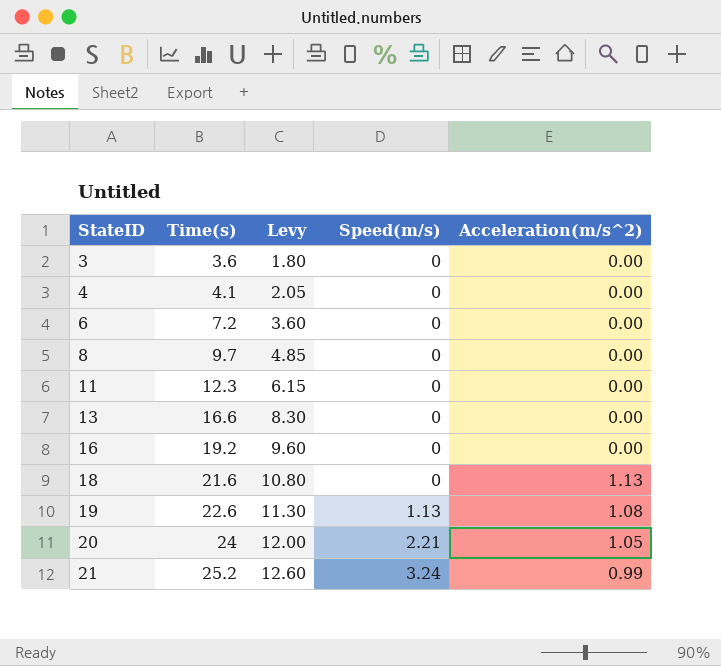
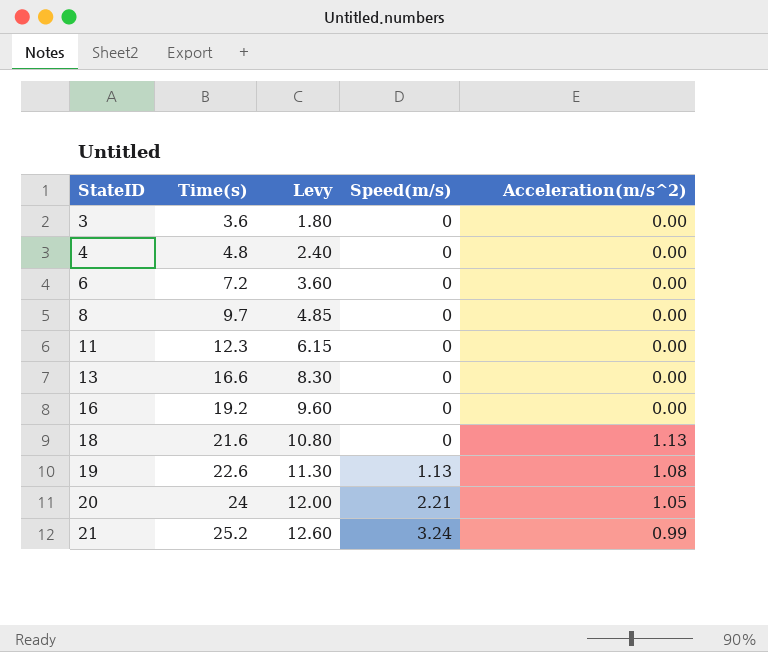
4 | Time(s): 4.1 -> 4.8
4 | Levy: 2.05 -> 2.40

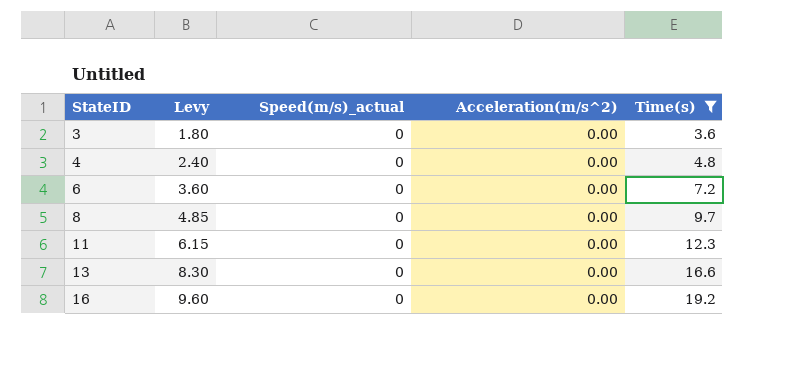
filter: none -> Time(s) <= 19.2
column name: Speed(m/s) -> Speed(m/s)_actual
column Time(s) | position: 2 -> 5

